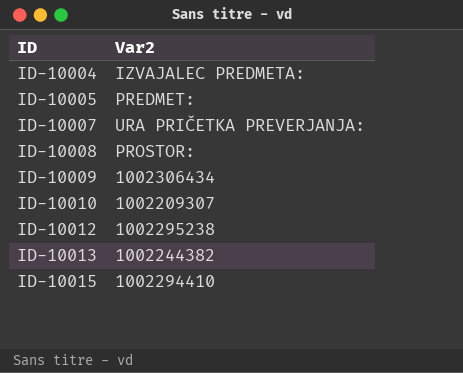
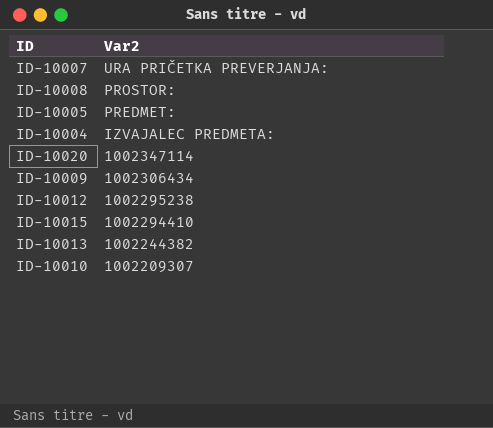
row order: ID ascending -> Var2 descending
row ID-10020: none -> 1002347114

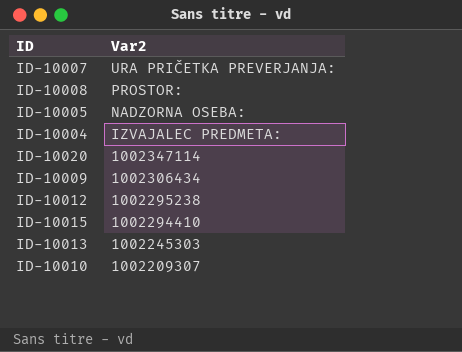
ID-10005 | Var2: PREDMET: -> NADZORNA OSEBA:
ID-10013 | Var2: 1002244382 -> 1002245303

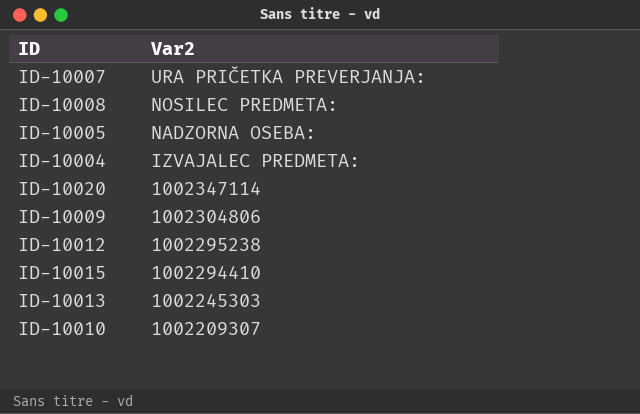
ID-10008 | Var2: PROSTOR: -> NOSILEC PREDMETA:
ID-10009 | Var2: 1002306434 -> 1002304806

